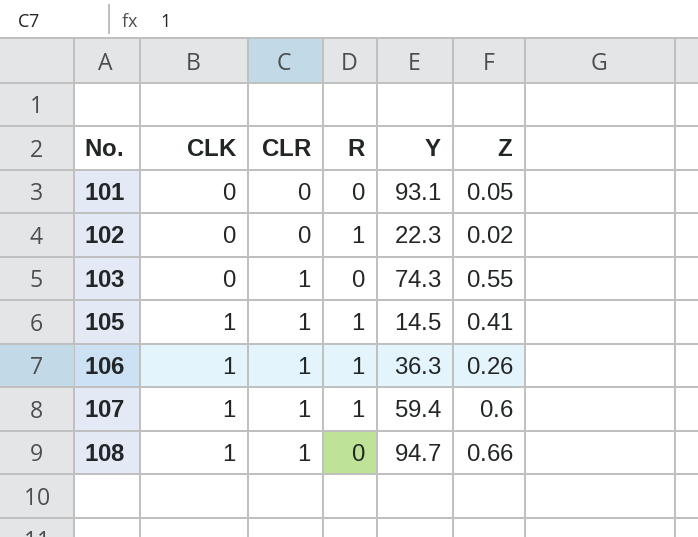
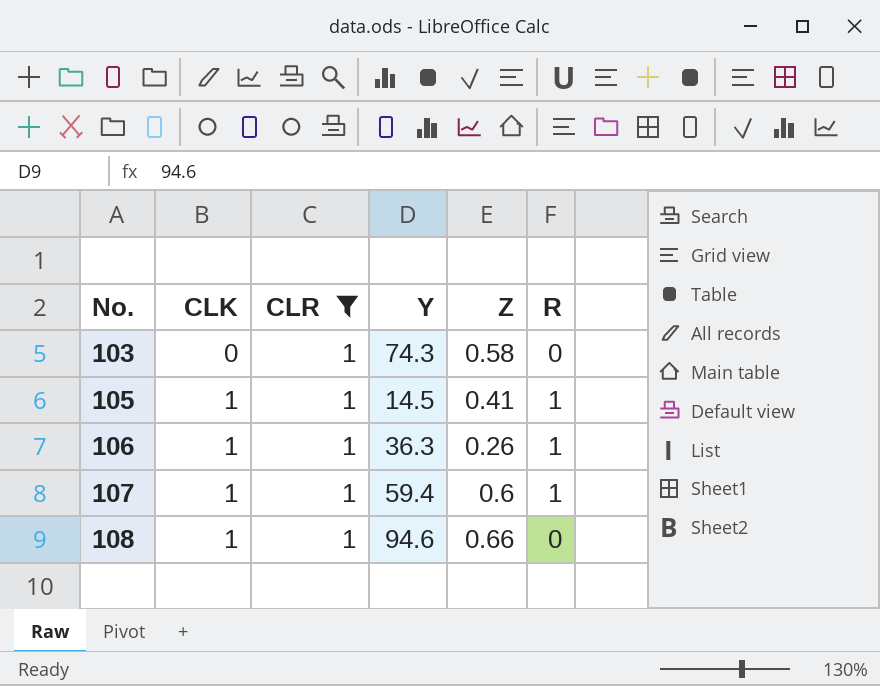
filter: none -> CLR = 1
column R | position: 4 -> 6
103 | Z: 0.55 -> 0.58
108 | Y: 94.7 -> 94.6

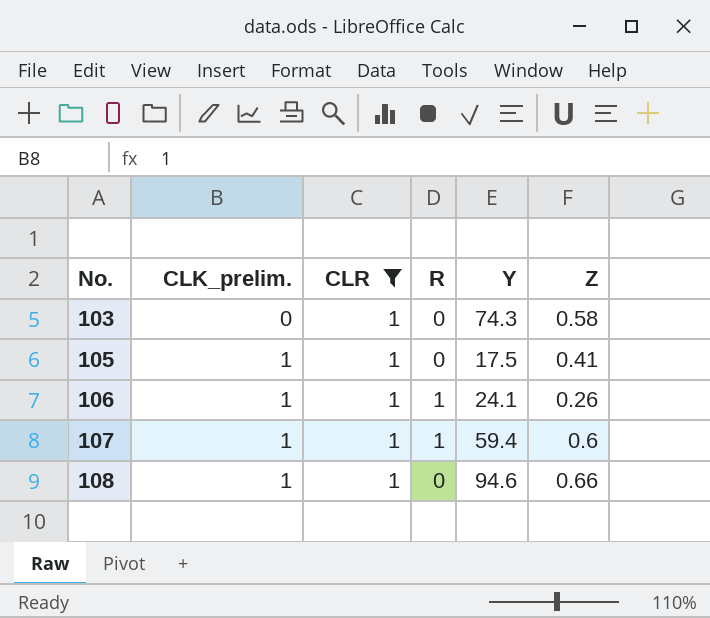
column name: CLK -> CLK_prelim.
column R | position: 6 -> 4
105 | R: 1 -> 0
105 | Y: 14.5 -> 17.5
106 | Y: 36.3 -> 24.1

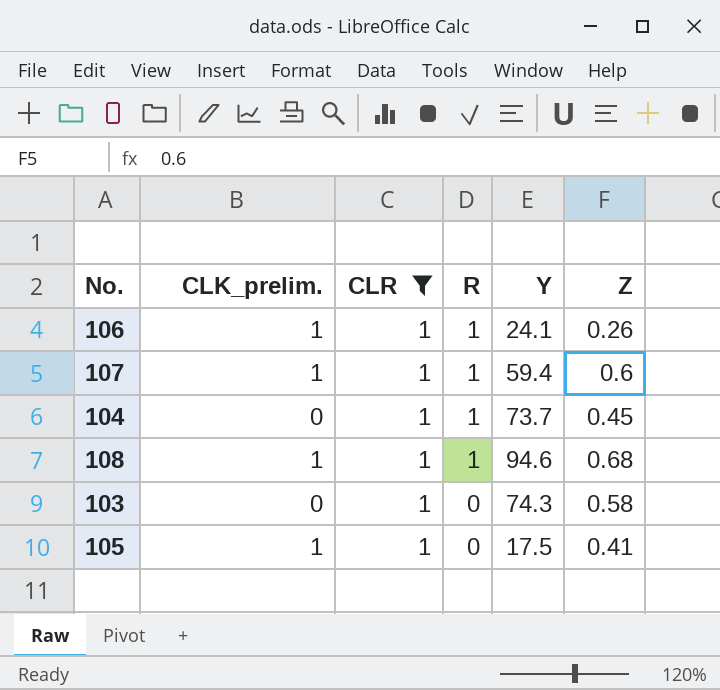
row order: No. ascending -> R descending
row 104: none -> 0 | 1 | 1 | 73.7 | 0.45
108 | R: 0 -> 1
108 | Z: 0.66 -> 0.68

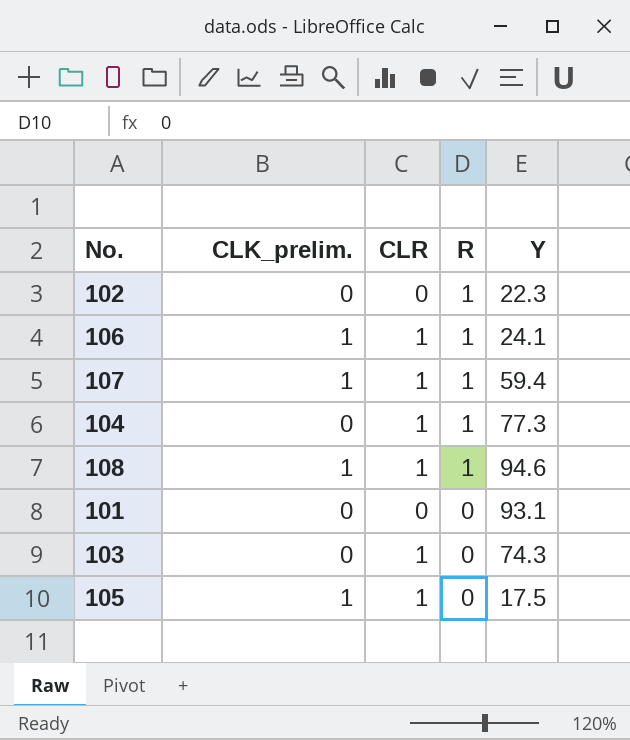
filter: CLR = 1 -> none
column Z | position: 6 -> none
104 | Y: 73.7 -> 77.3

